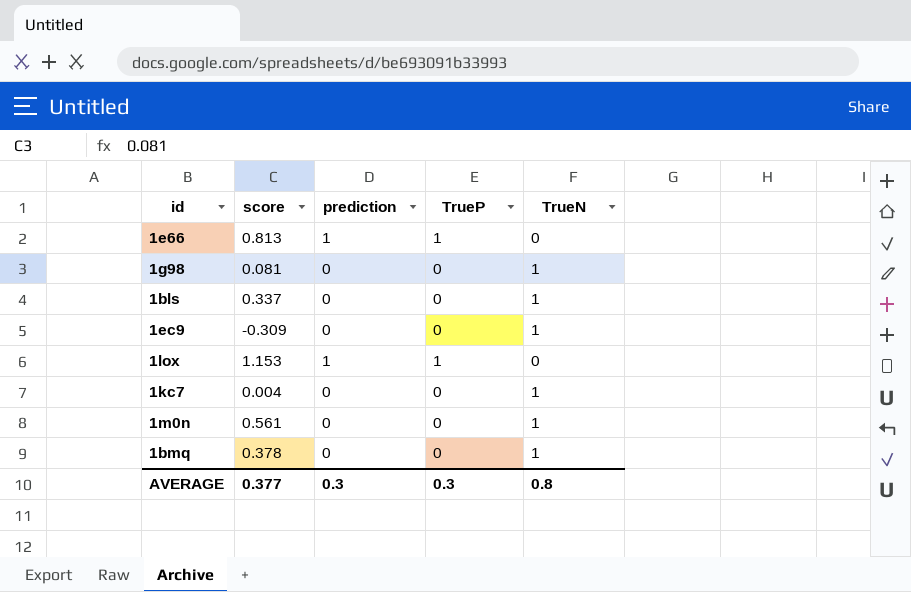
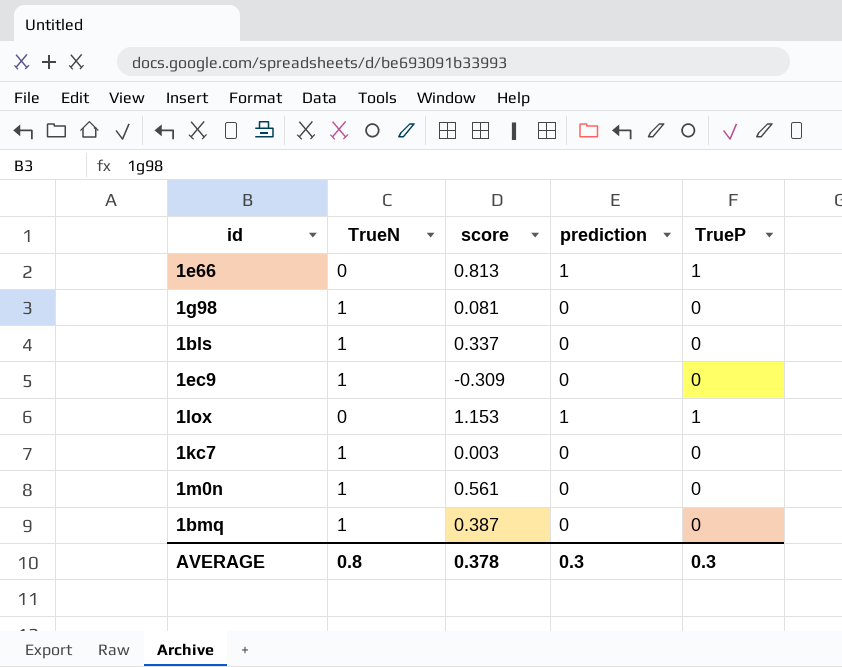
column TrueN | position: 5 -> 2
1kc7 | score: 0.004 -> 0.003
1bmq | score: 0.378 -> 0.387
AVERAGE | score: 0.377 -> 0.378

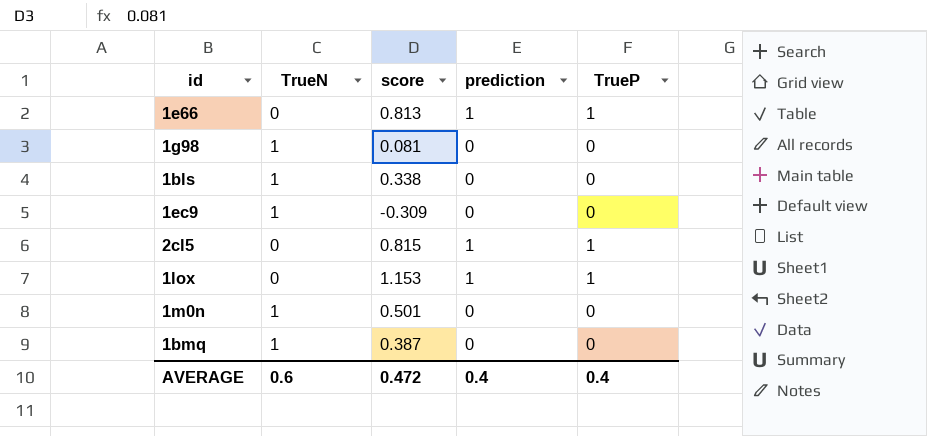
row 1kc7: 1 | 0.003 | 0 | 0 -> none
1bls | score: 0.337 -> 0.338
row 2cl5: none -> 0 | 0.815 | 1 | 1
1m0n | score: 0.561 -> 0.501
AVERAGE | TrueN: 0.8 -> 0.6
AVERAGE | score: 0.378 -> 0.472
AVERAGE | prediction: 0.3 -> 0.4
AVERAGE | TrueP: 0.3 -> 0.4

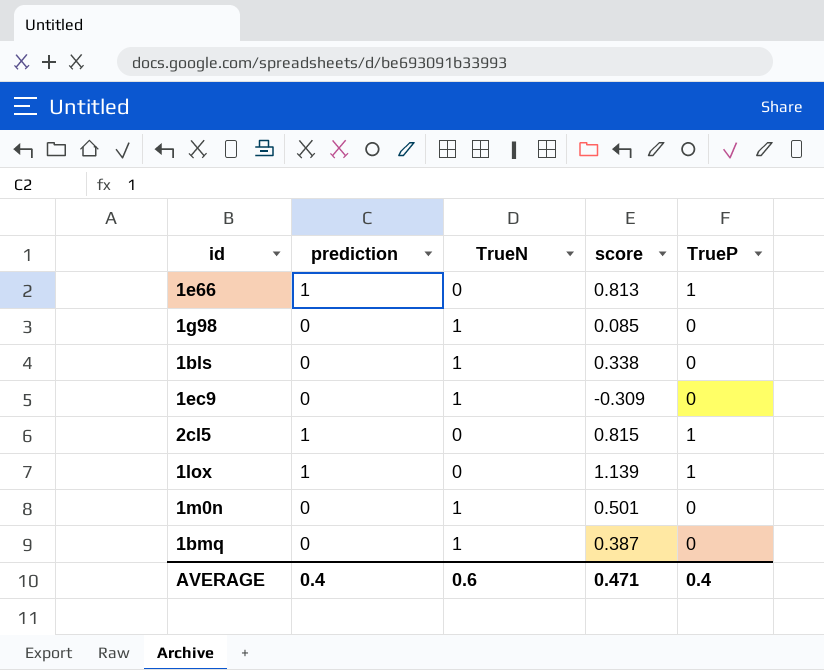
column prediction | position: 4 -> 2
1g98 | score: 0.081 -> 0.085
1lox | score: 1.153 -> 1.139
AVERAGE | score: 0.472 -> 0.471

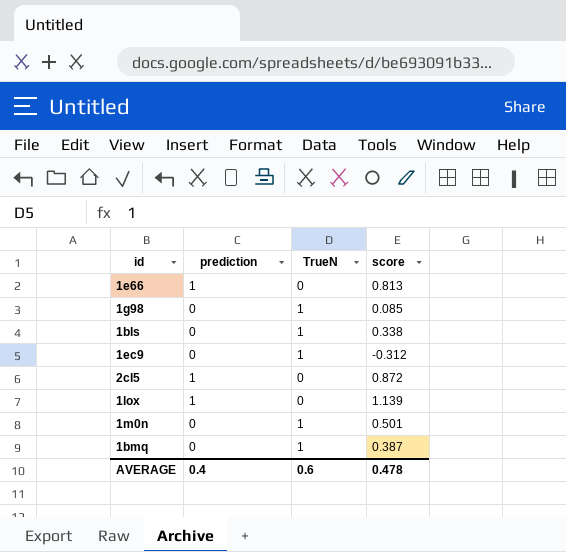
column TrueP | position: 5 -> none
1ec9 | score: -0.309 -> -0.312
2cl5 | score: 0.815 -> 0.872
AVERAGE | score: 0.471 -> 0.478

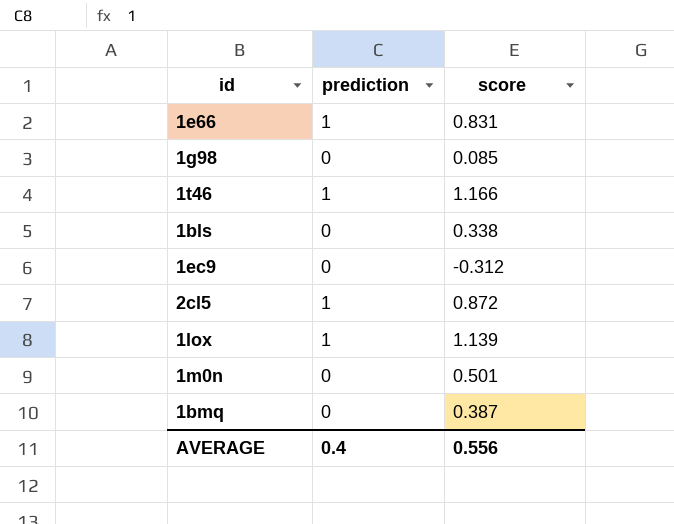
column TrueN | position: 3 -> none
1e66 | score: 0.813 -> 0.831
row 1t46: none -> 1 | 1.166
AVERAGE | score: 0.478 -> 0.556

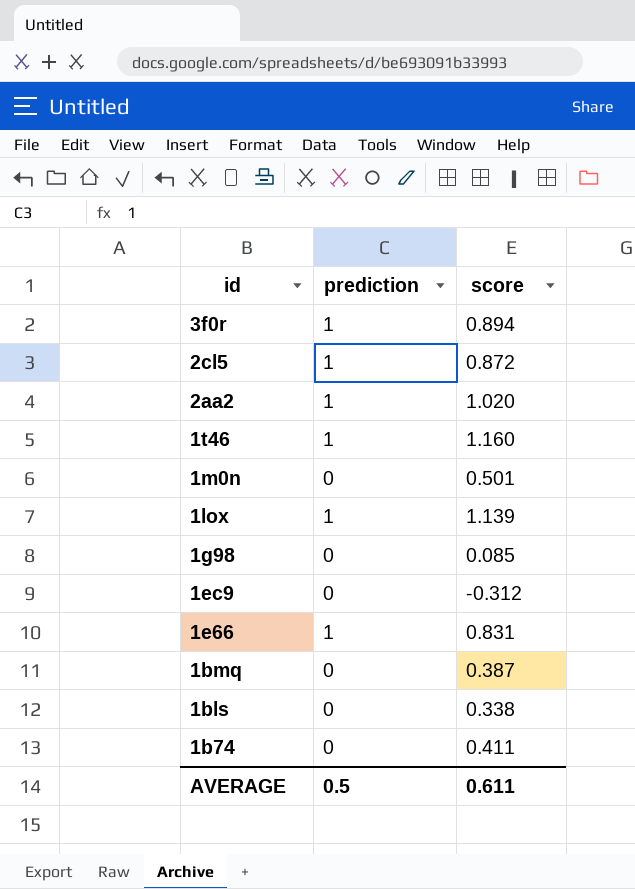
row order: none -> id descending
row 3f0r: none -> 1 | 0.894
row 2aa2: none -> 1 | 1.020
1t46 | score: 1.166 -> 1.160
row 1b74: none -> 0 | 0.411
AVERAGE | prediction: 0.4 -> 0.5
AVERAGE | score: 0.556 -> 0.611

